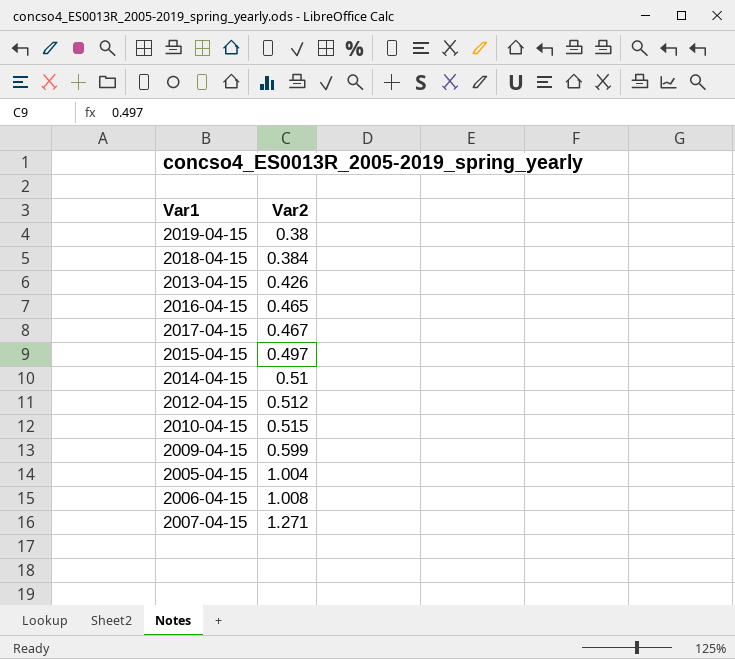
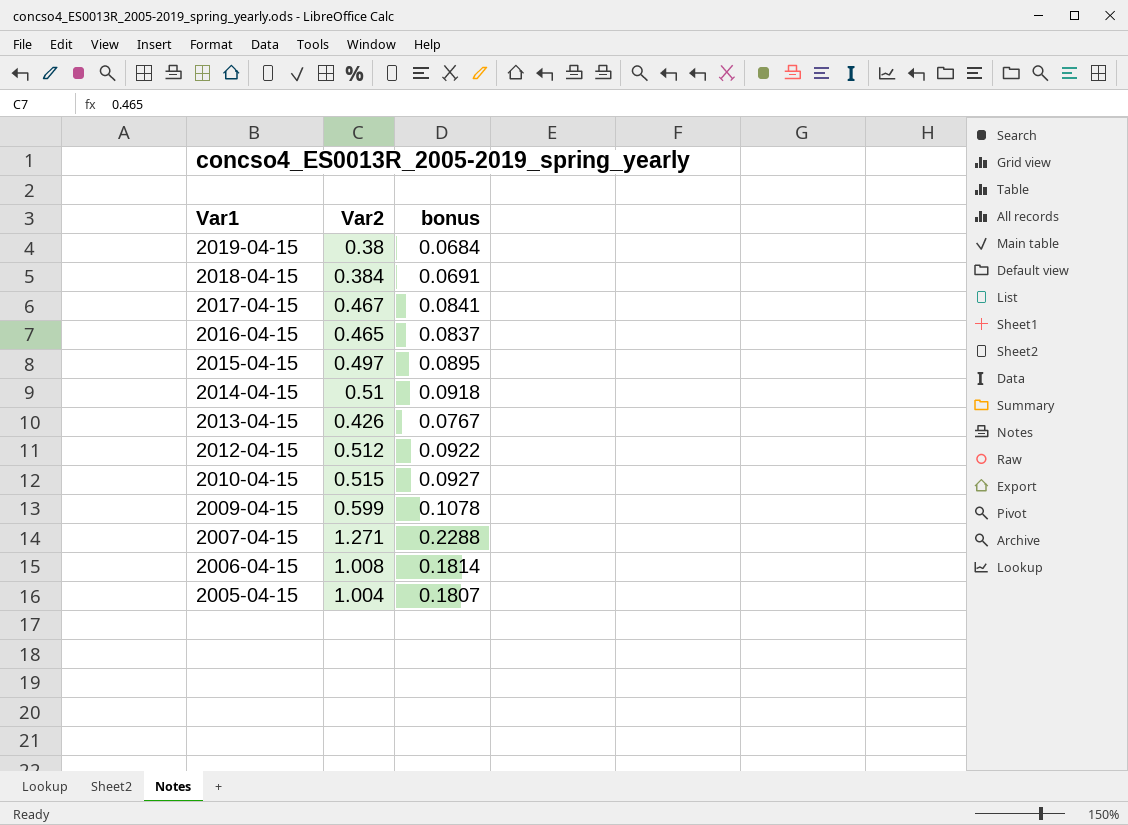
row order: Var2 ascending -> Var1 descending
column bonus | formula: none -> [Var2] * 0.18

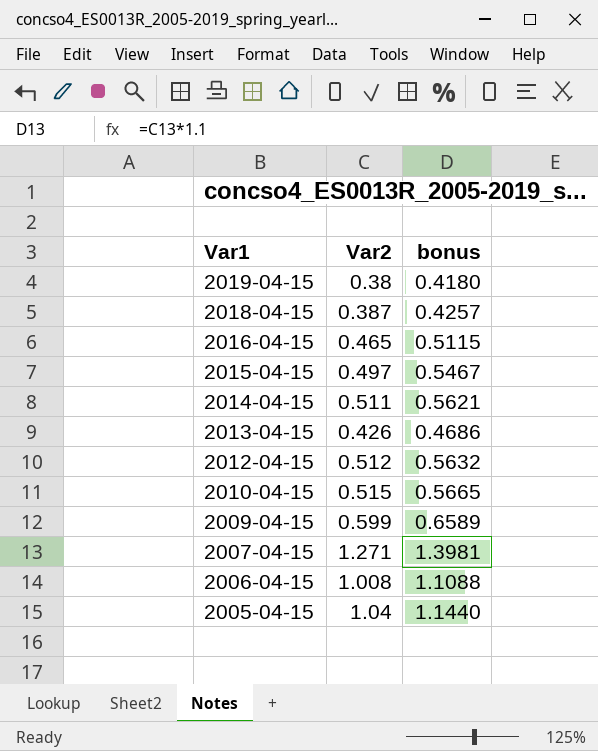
column bonus | formula: [Var2] * 0.18 -> [Var2] * 1.1
row 2017-04-15: 0.467 | 0.0841 -> none
2018-04-15 | Var2: 0.384 -> 0.387
2014-04-15 | Var2: 0.51 -> 0.511
2005-04-15 | Var2: 1.004 -> 1.04

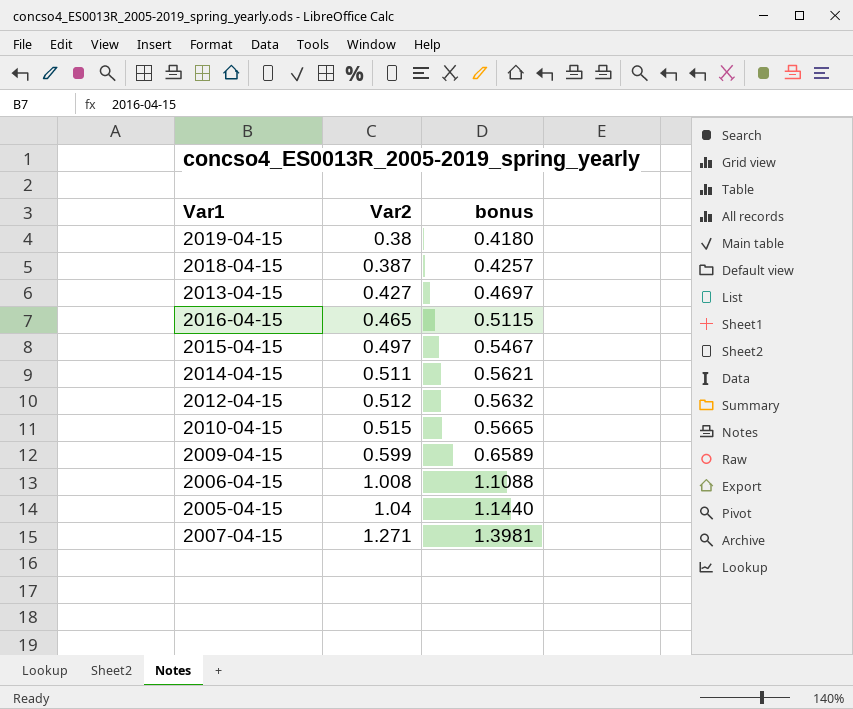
row order: Var1 descending -> Var2 ascending
2013-04-15 | Var2: 0.426 -> 0.427
2013-04-15 | bonus: 0.4686 -> 0.4697

